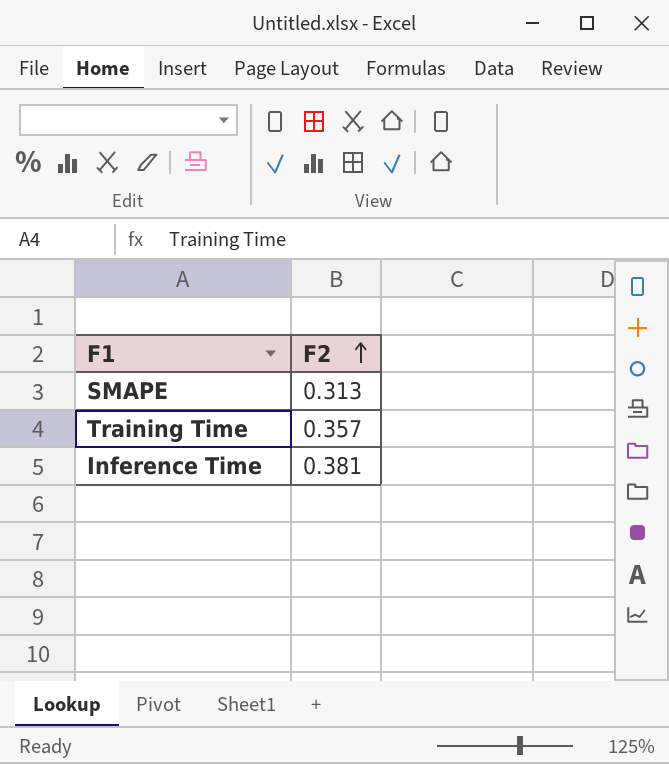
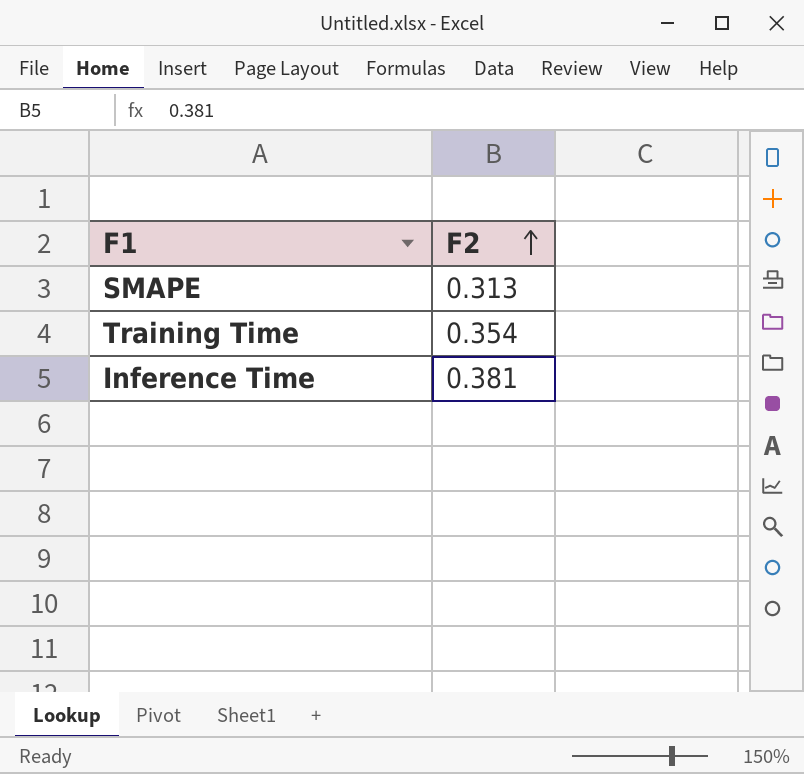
Training Time | F2: 0.357 -> 0.354

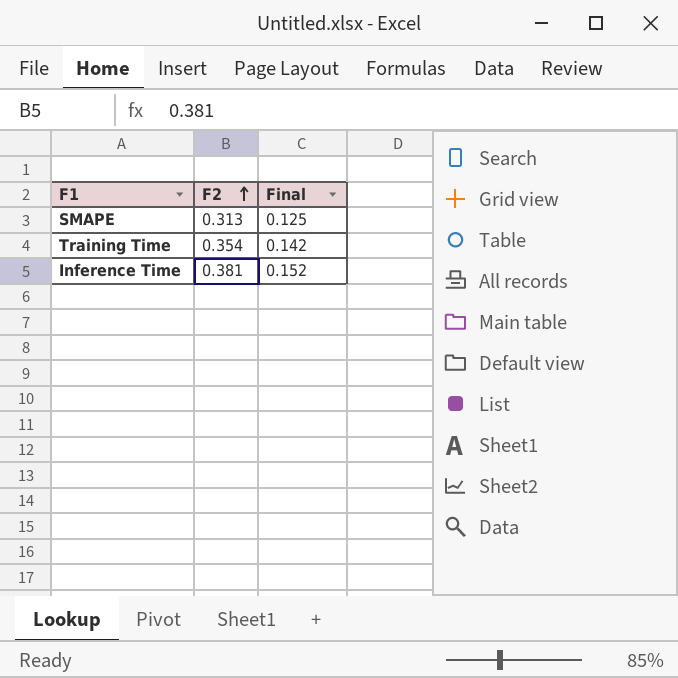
column Final | formula: none -> [F2] * 0.4

